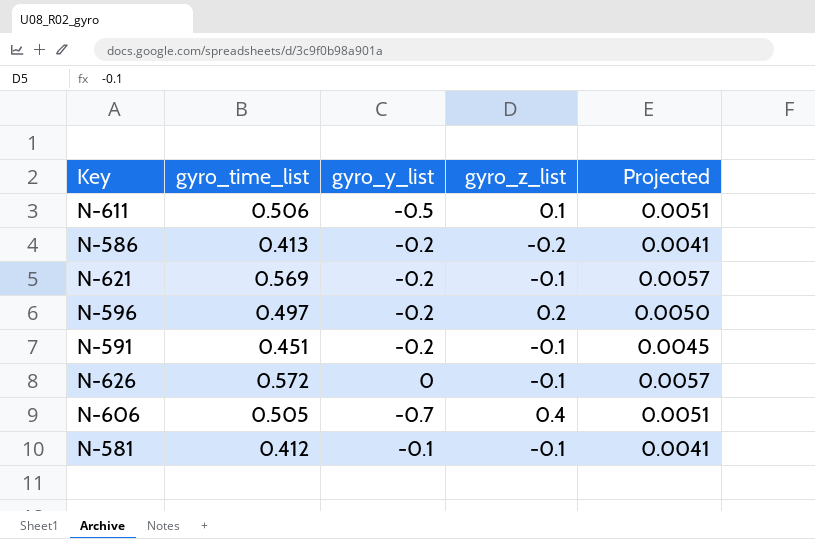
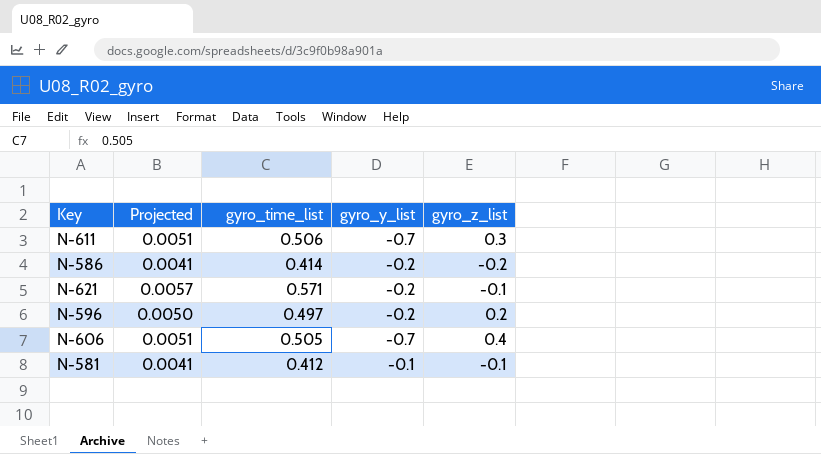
column Projected | position: 5 -> 2
row N-591: 0.451 | -0.2 | -0.1 | 0.0045 -> none
row N-626: 0.572 | 0 | -0.1 | 0.0057 -> none
N-611 | gyro_y_list: -0.5 -> -0.7
N-611 | gyro_z_list: 0.1 -> 0.3
N-586 | gyro_time_list: 0.413 -> 0.414
N-621 | gyro_time_list: 0.569 -> 0.571

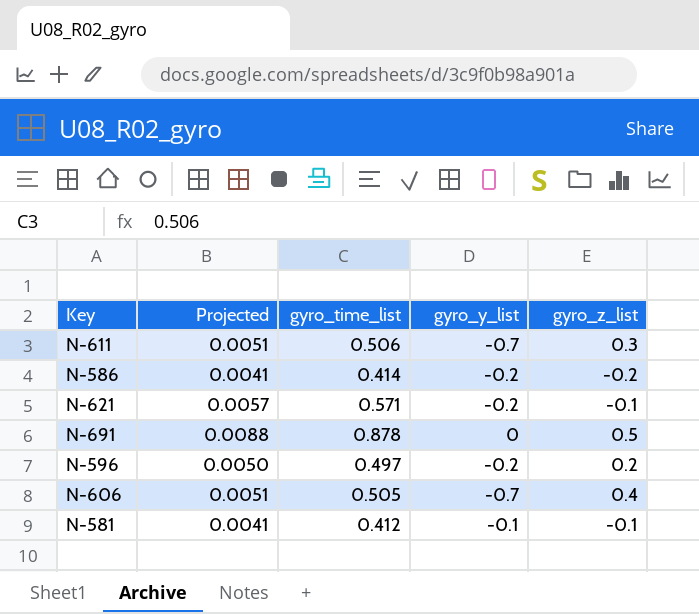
row N-691: none -> 0.0088 | 0.878 | 0 | 0.5

